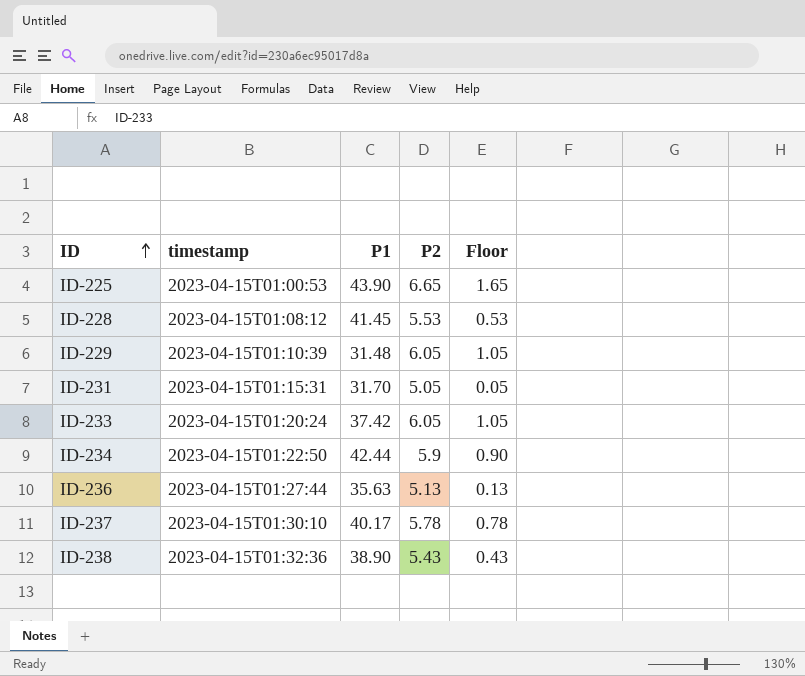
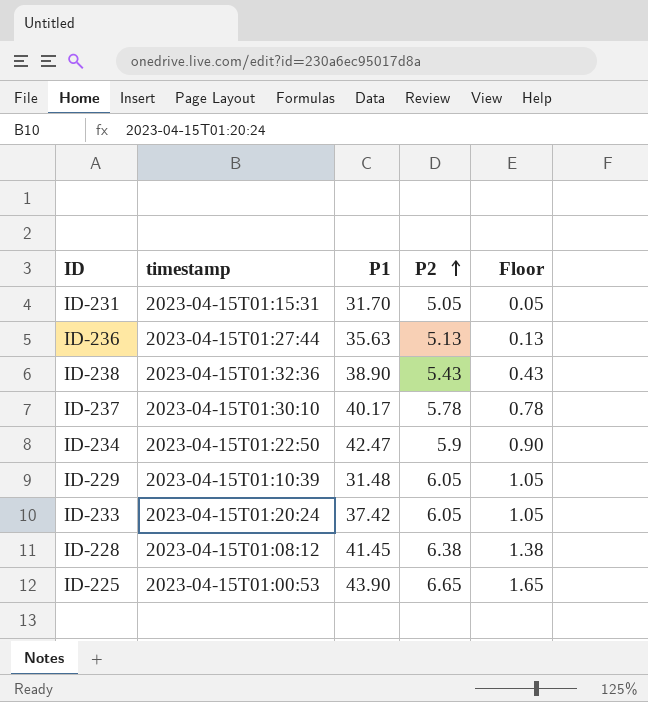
row order: ID ascending -> P2 ascending
ID-234 | P1: 42.44 -> 42.47
ID-228 | P2: 5.53 -> 6.38
ID-228 | Floor: 0.53 -> 1.38

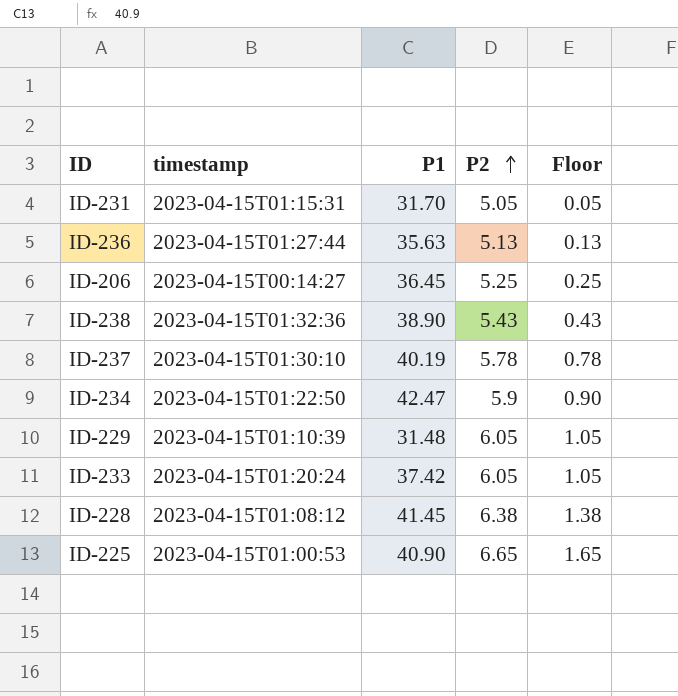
row ID-206: none -> 2023-04-15T00:14:27 | 36.45 | 5.25 | 0.25
ID-237 | P1: 40.17 -> 40.19
ID-225 | P1: 43.90 -> 40.90

